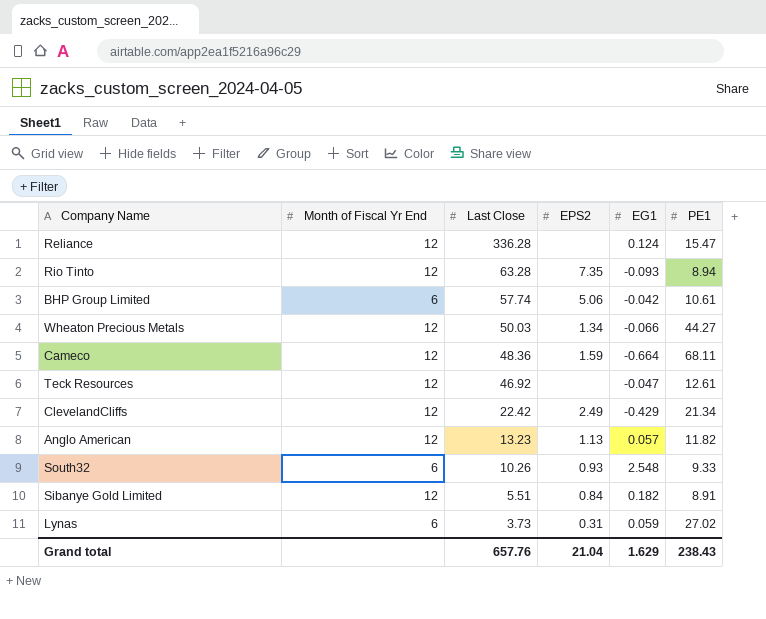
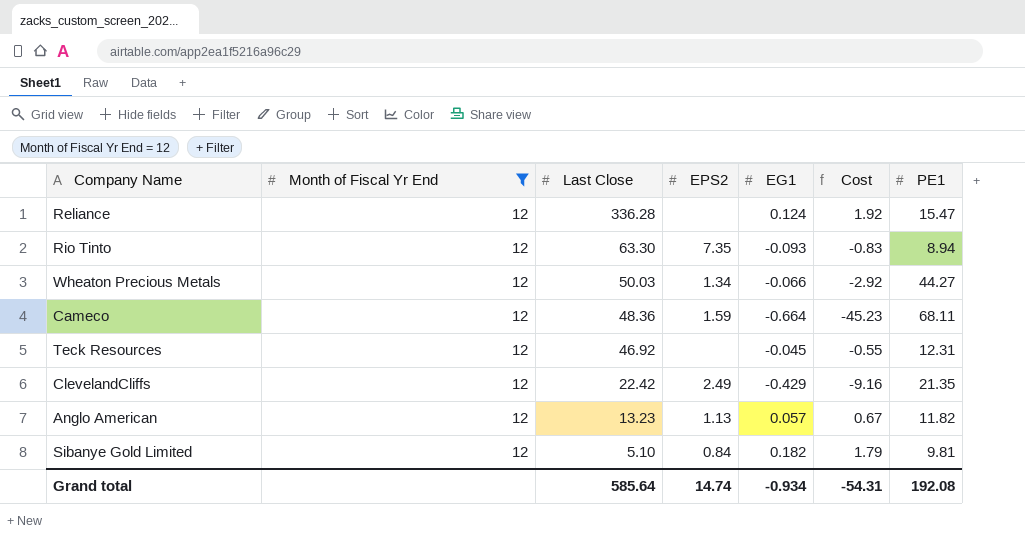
filter: none -> Month of Fiscal Yr End = 12
column Cost | formula: none -> [EG1] * [PE1]
Rio Tinto | Last Close: 63.28 -> 63.30
Teck Resources | EG1: -0.047 -> -0.045
Teck Resources | PE1: 12.61 -> 12.31
ClevelandCliffs | PE1: 21.34 -> 21.35
Sibanye Gold Limited | Last Close: 5.51 -> 5.10
Sibanye Gold Limited | PE1: 8.91 -> 9.81
Grand total | Last Close: 657.76 -> 585.64
Grand total | EPS2: 21.04 -> 14.74
Grand total | EG1: 1.629 -> -0.934
Grand total | PE1: 238.43 -> 192.08

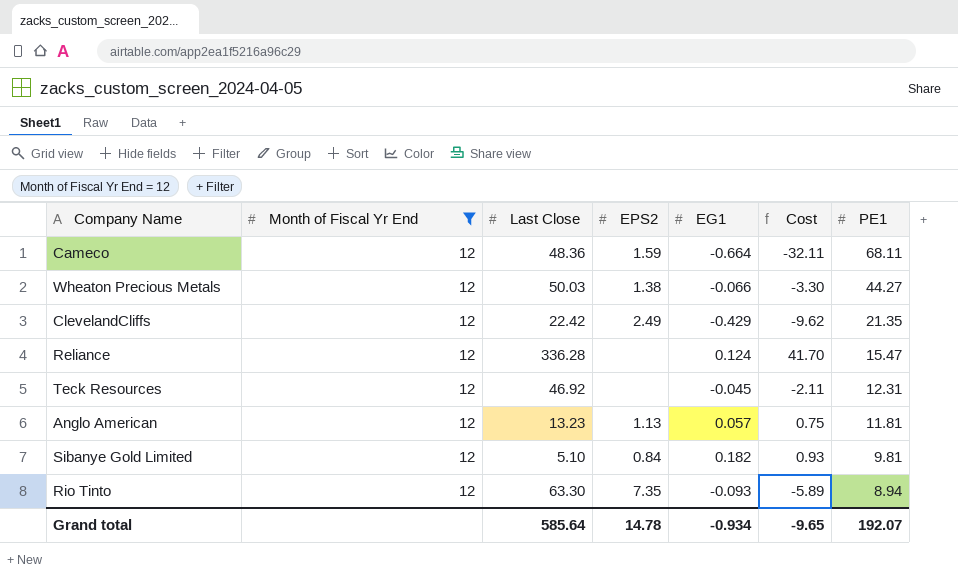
row order: Last Close descending -> PE1 descending
column Cost | formula: [EG1] * [PE1] -> [Last Close] * [EG1]
Wheaton Precious Metals | EPS2: 1.34 -> 1.38
Anglo American | PE1: 11.82 -> 11.81
Grand total | EPS2: 14.74 -> 14.78
Grand total | Cost: -54.31 -> -9.65
Grand total | PE1: 192.08 -> 192.07

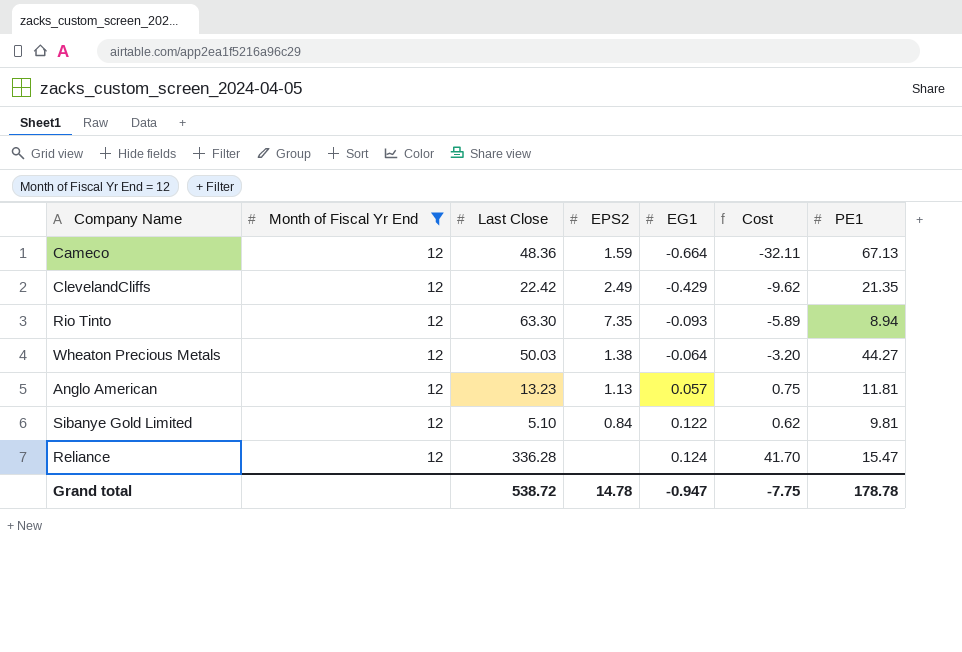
row order: PE1 descending -> EG1 ascending
row Teck Resources: 12 | 46.92 | none | -0.045 | -2.11 | 12.31 -> none
Cameco | PE1: 68.11 -> 67.13
Wheaton Precious Metals | EG1: -0.066 -> -0.064
Wheaton Precious Metals | Cost: -3.30 -> -3.20
Sibanye Gold Limited | EG1: 0.182 -> 0.122
Sibanye Gold Limited | Cost: 0.93 -> 0.62
Grand total | Last Close: 585.64 -> 538.72
Grand total | EG1: -0.934 -> -0.947
Grand total | Cost: -9.65 -> -7.75
Grand total | PE1: 192.07 -> 178.78

